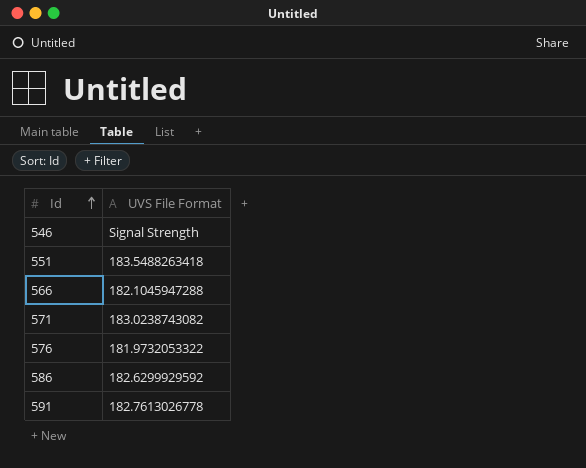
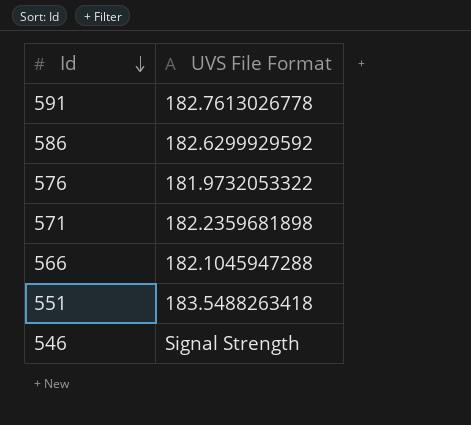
row order: Id ascending -> Id descending
571 | UVS File Format: 183.0238743082 -> 182.2359681898

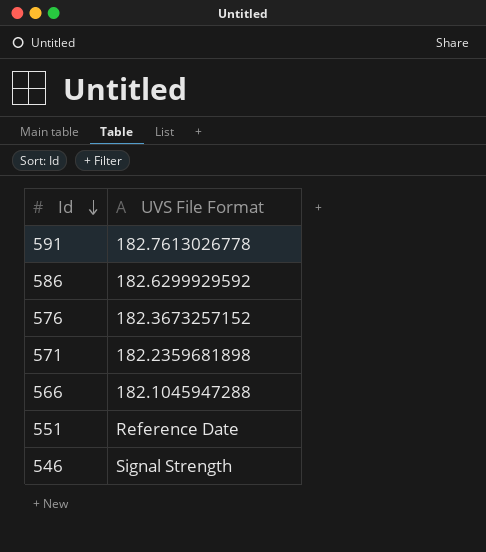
576 | UVS File Format: 181.9732053322 -> 182.3673257152
551 | UVS File Format: 183.5488263418 -> Reference Date

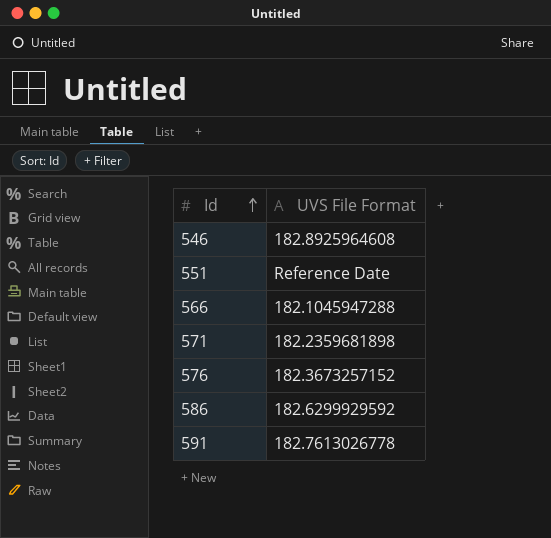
row order: Id descending -> Id ascending
546 | UVS File Format: Signal Strength -> 182.8925964608

